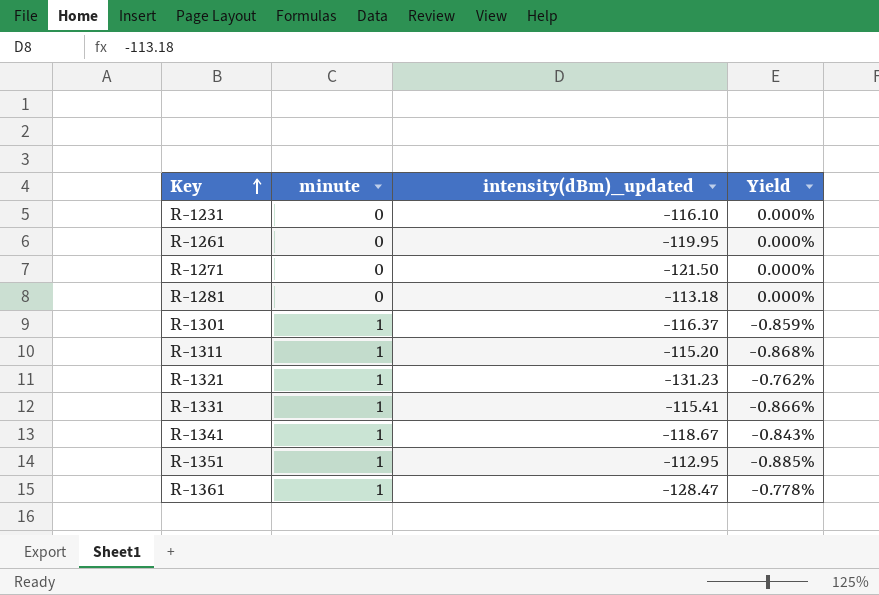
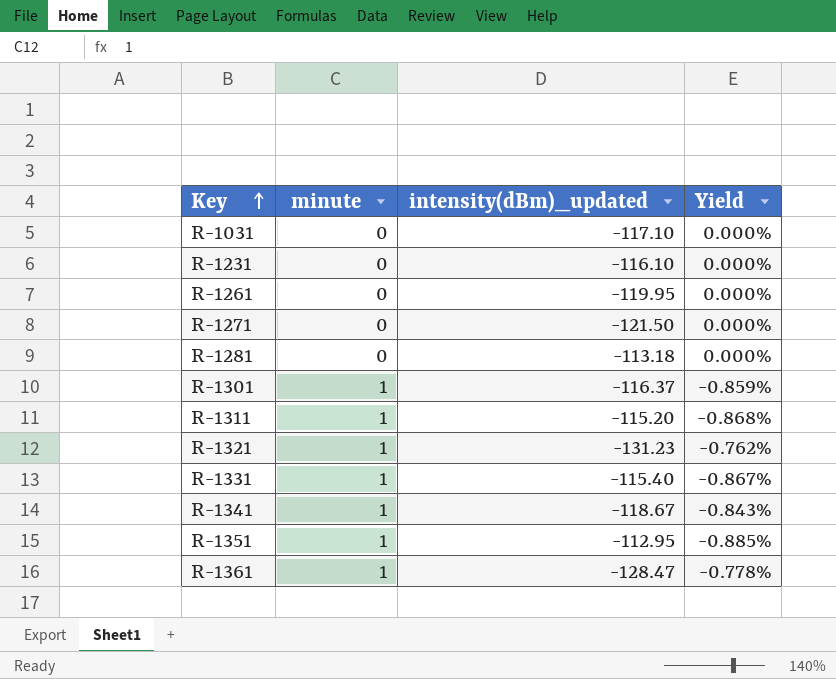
row R-1031: none -> 0 | -117.10 | 0.000%
R-1331 | intensity(dBm)_updated: -115.41 -> -115.40
R-1331 | Yield: -0.866% -> -0.867%

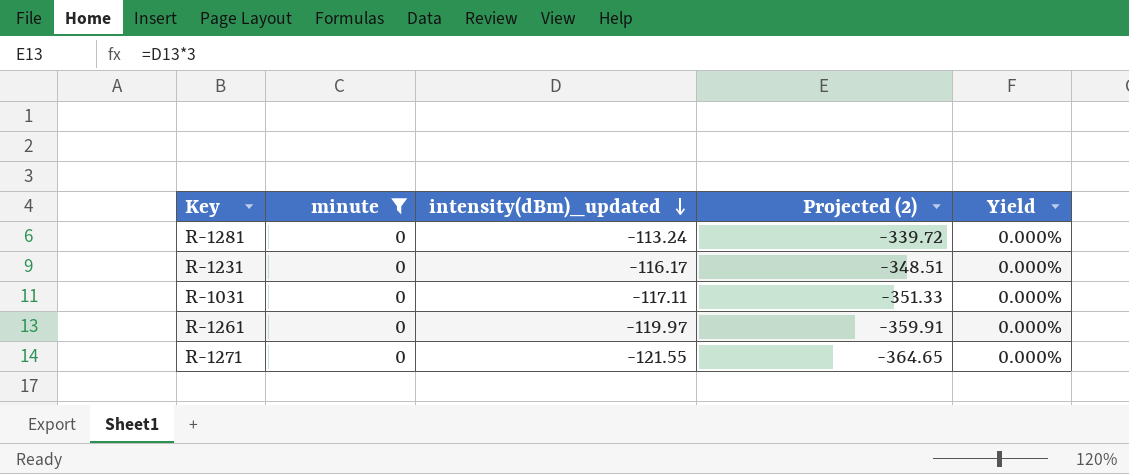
filter: none -> minute = 0
row order: Key ascending -> intensity(dBm)_updated descending
column Projected (2) | formula: none -> [intensity(dBm)_updated] * 3
R-1281 | intensity(dBm)_updated: -113.18 -> -113.24
R-1231 | intensity(dBm)_updated: -116.10 -> -116.17
R-1031 | intensity(dBm)_updated: -117.10 -> -117.11
R-1261 | intensity(dBm)_updated: -119.95 -> -119.97
R-1271 | intensity(dBm)_updated: -121.50 -> -121.55

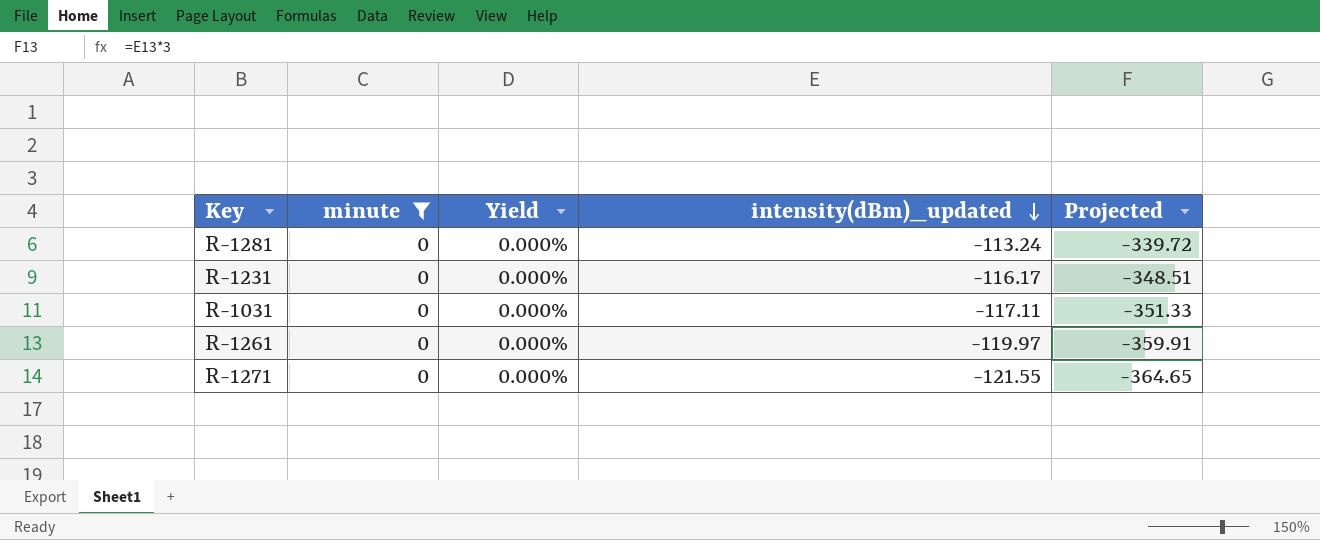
column Yield | position: 5 -> 3
column name: Projected (2) -> Projected

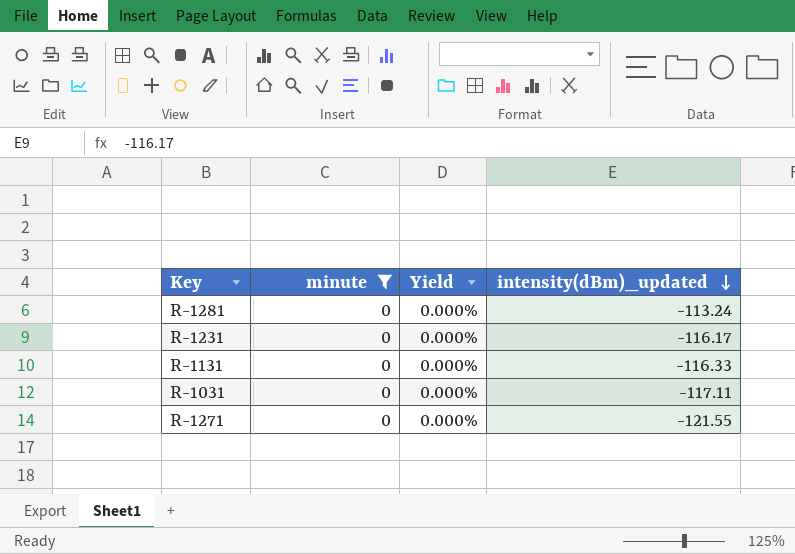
column Projected | formula: [intensity(dBm)_updated] * 3 -> none
row R-1261: 0 | 0.000% | -119.97 | -359.91 -> none
row R-1131: none -> 0 | 0.000% | -116.33

